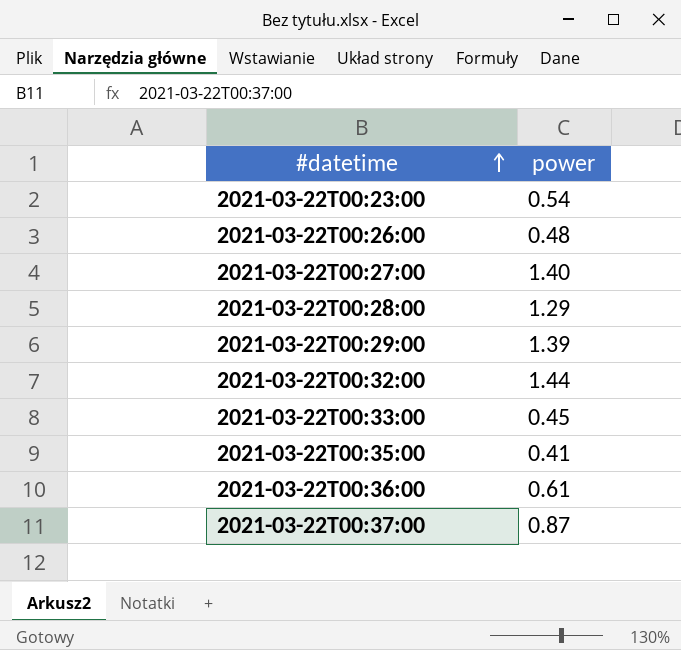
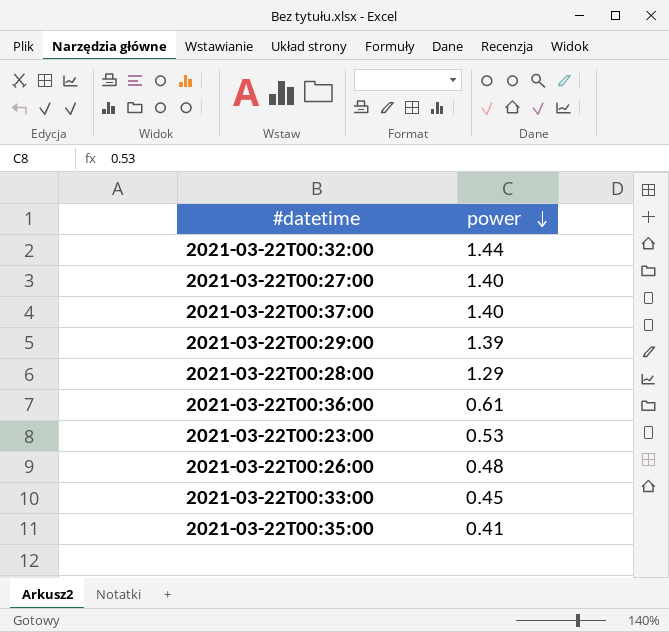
row order: #datetime ascending -> power descending
2021-03-22T00:37:00 | power: 0.87 -> 1.40
2021-03-22T00:23:00 | power: 0.54 -> 0.53

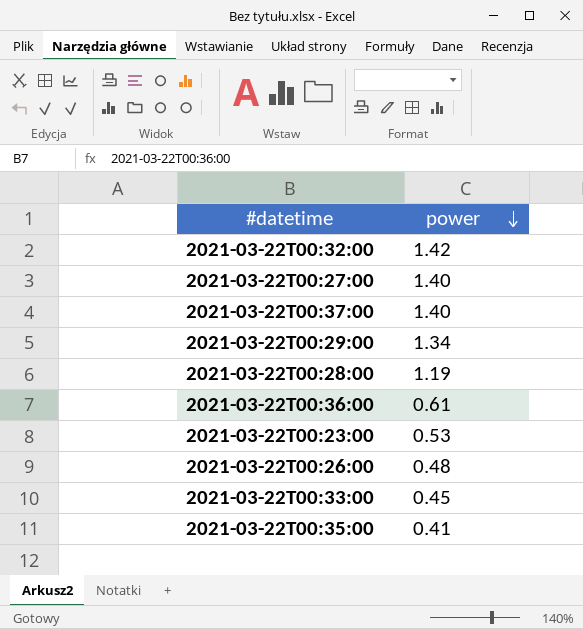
2021-03-22T00:32:00 | power: 1.44 -> 1.42
2021-03-22T00:29:00 | power: 1.39 -> 1.34
2021-03-22T00:28:00 | power: 1.29 -> 1.19

